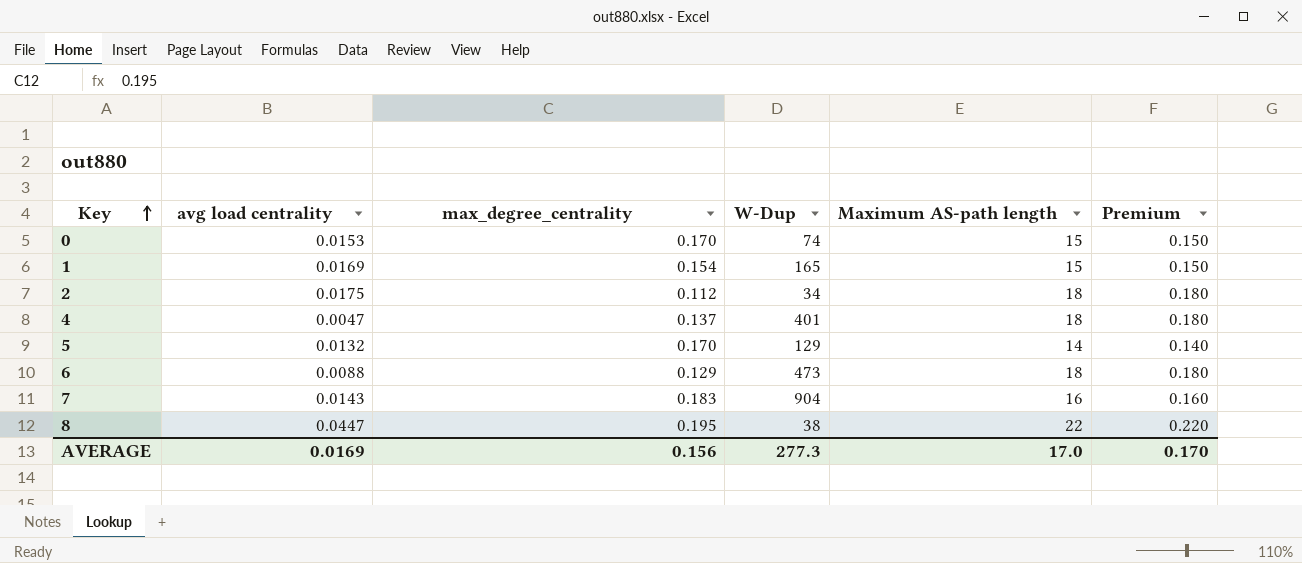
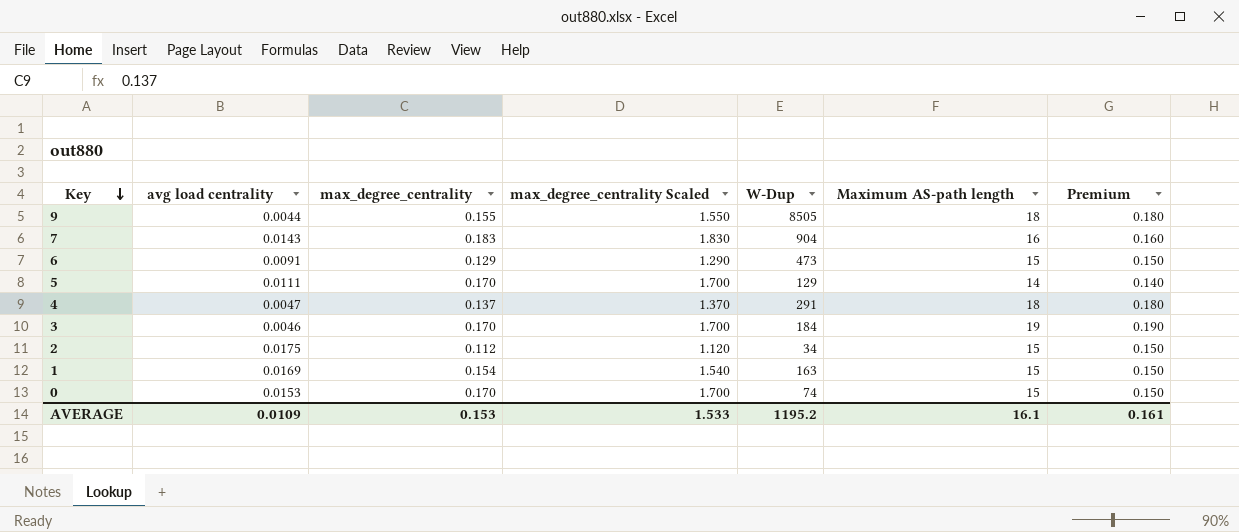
row order: Key ascending -> Key descending
column max_degree_centrality Scaled | formula: none -> [max_degree_centrality] * 10
row 8: 0.0447 | 0.195 | 38 | 22 | 0.220 -> none
row 9: none -> 0.0044 | 0.155 | 1.550 | 8505 | 18 | 0.180
6 | avg load centrality: 0.0088 -> 0.0091
6 | Maximum AS-path length: 18 -> 15
6 | Premium: 0.180 -> 0.150
5 | avg load centrality: 0.0132 -> 0.0111
4 | W-Dup: 401 -> 291
row 3: none -> 0.0046 | 0.170 | 1.700 | 184 | 19 | 0.190
2 | Maximum AS-path length: 18 -> 15
2 | Premium: 0.180 -> 0.150
1 | W-Dup: 165 -> 163
AVERAGE | avg load centrality: 0.0169 -> 0.0109
AVERAGE | max_degree_centrality: 0.156 -> 0.153
AVERAGE | W-Dup: 277.3 -> 1195.2
AVERAGE | Maximum AS-path length: 17.0 -> 16.1
AVERAGE | Premium: 0.170 -> 0.161

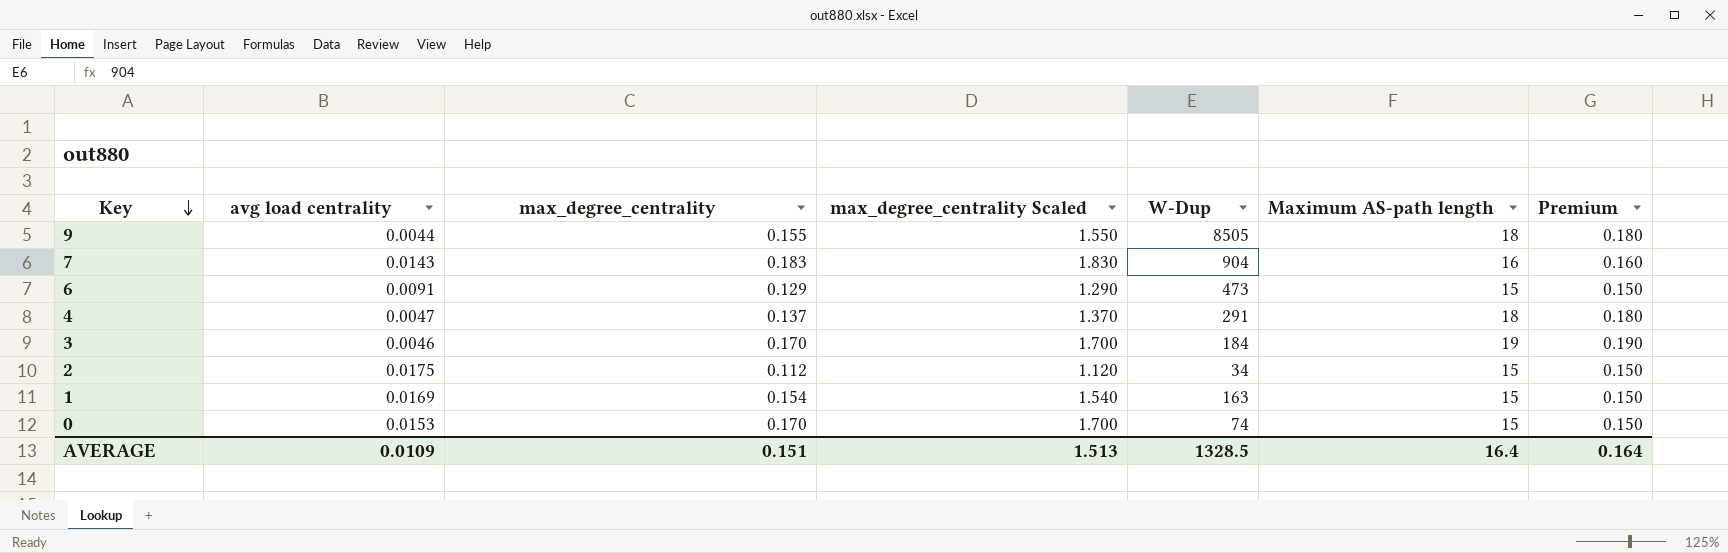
row 5: 0.0111 | 0.170 | 1.700 | 129 | 14 | 0.140 -> none
AVERAGE | max_degree_centrality: 0.153 -> 0.151
AVERAGE | max_degree_centrality Scaled: 1.533 -> 1.513
AVERAGE | W-Dup: 1195.2 -> 1328.5
AVERAGE | Maximum AS-path length: 16.1 -> 16.4
AVERAGE | Premium: 0.161 -> 0.164

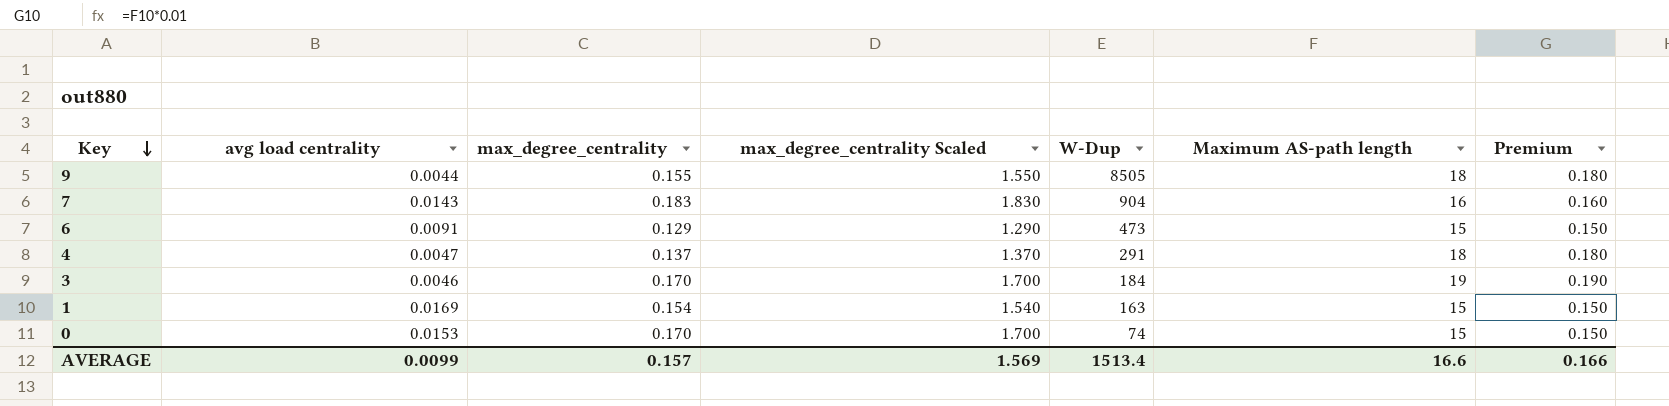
row 2: 0.0175 | 0.112 | 1.120 | 34 | 15 | 0.150 -> none
AVERAGE | avg load centrality: 0.0109 -> 0.0099
AVERAGE | max_degree_centrality: 0.151 -> 0.157
AVERAGE | max_degree_centrality Scaled: 1.513 -> 1.569
AVERAGE | W-Dup: 1328.5 -> 1513.4
AVERAGE | Maximum AS-path length: 16.4 -> 16.6
AVERAGE | Premium: 0.164 -> 0.166

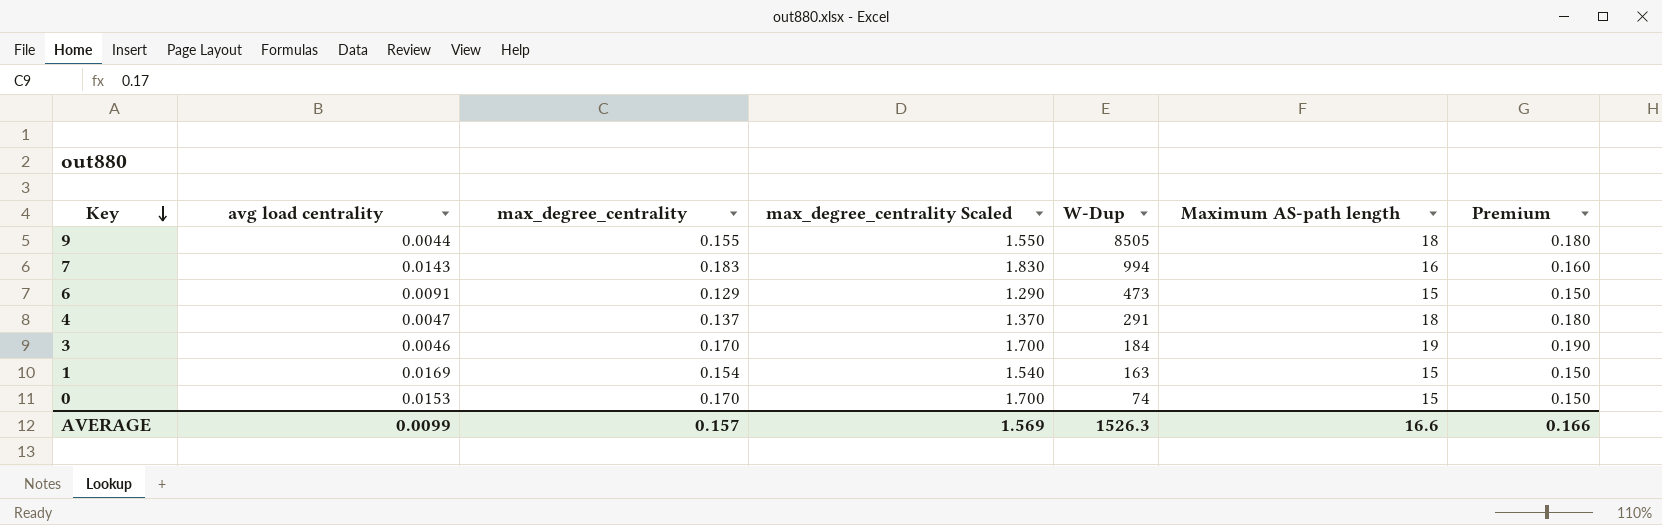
7 | W-Dup: 904 -> 994
AVERAGE | W-Dup: 1513.4 -> 1526.3

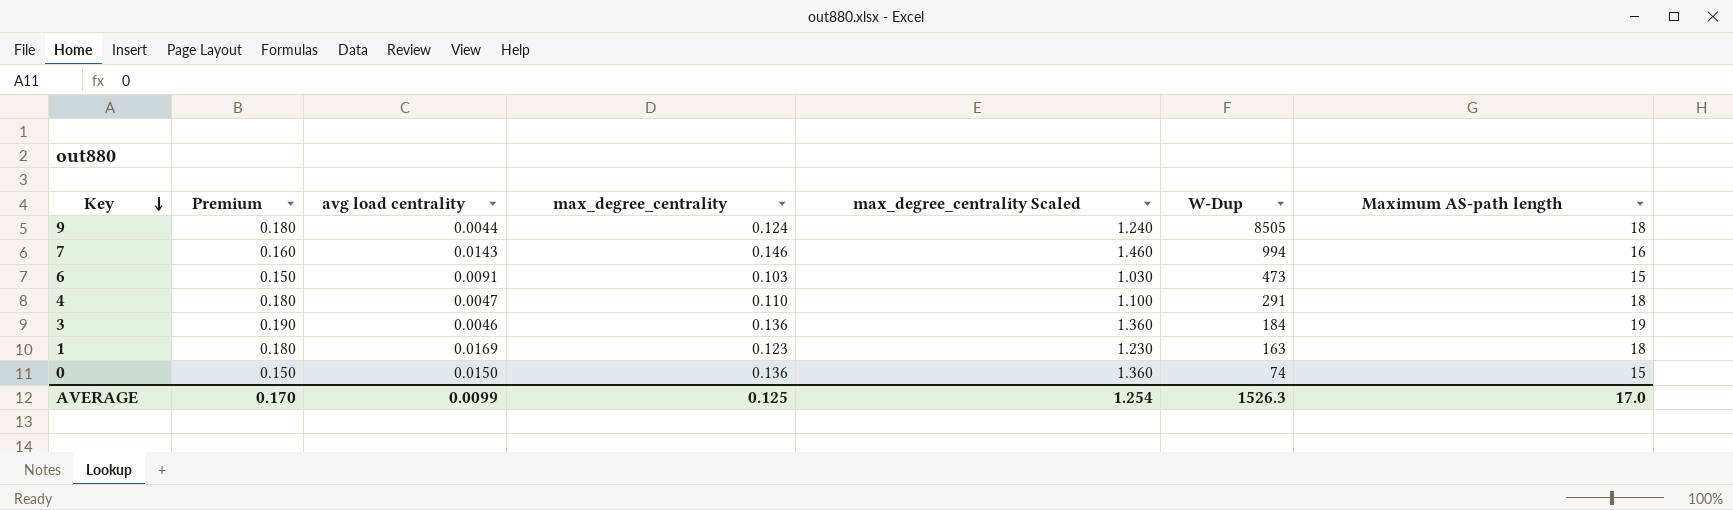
column Premium | position: 7 -> 2
9 | max_degree_centrality: 0.155 -> 0.124
9 | max_degree_centrality Scaled: 1.550 -> 1.240
7 | max_degree_centrality: 0.183 -> 0.146
7 | max_degree_centrality Scaled: 1.830 -> 1.460
6 | max_degree_centrality: 0.129 -> 0.103
6 | max_degree_centrality Scaled: 1.290 -> 1.030
4 | max_degree_centrality: 0.137 -> 0.110
4 | max_degree_centrality Scaled: 1.370 -> 1.100
3 | max_degree_centrality: 0.170 -> 0.136
3 | max_degree_centrality Scaled: 1.700 -> 1.360
1 | Premium: 0.150 -> 0.180
1 | max_degree_centrality: 0.154 -> 0.123
1 | max_degree_centrality Scaled: 1.540 -> 1.230
1 | Maximum AS-path length: 15 -> 18
0 | avg load centrality: 0.0153 -> 0.0150
0 | max_degree_centrality: 0.170 -> 0.136
0 | max_degree_centrality Scaled: 1.700 -> 1.360
AVERAGE | Premium: 0.166 -> 0.170
AVERAGE | max_degree_centrality: 0.157 -> 0.125
AVERAGE | max_degree_centrality Scaled: 1.569 -> 1.254
AVERAGE | Maximum AS-path length: 16.6 -> 17.0

